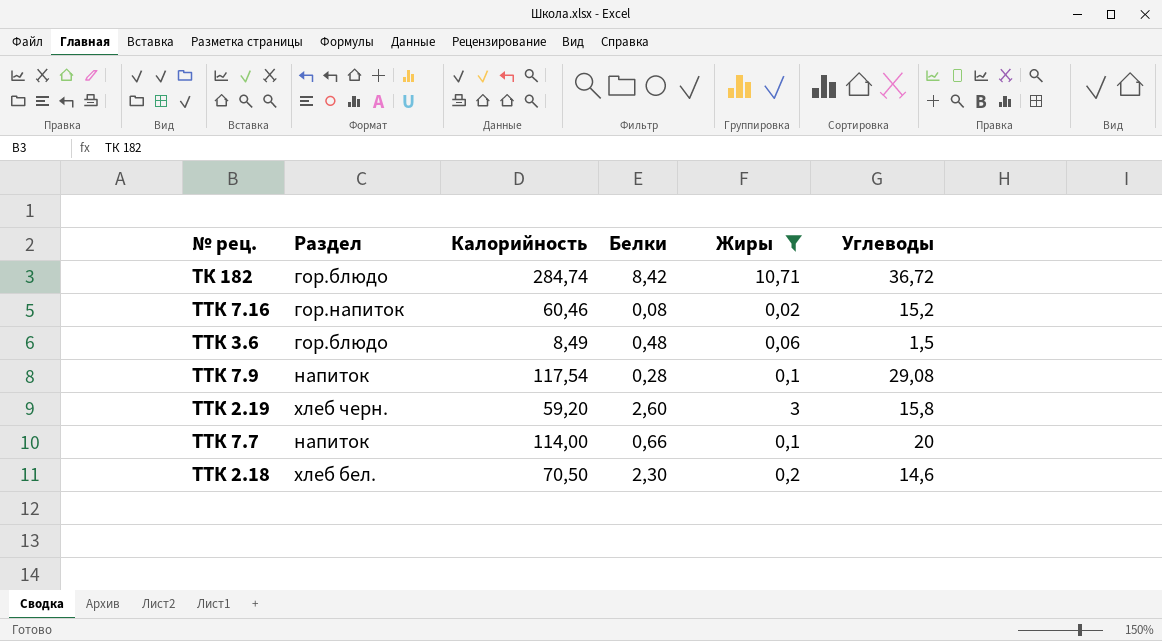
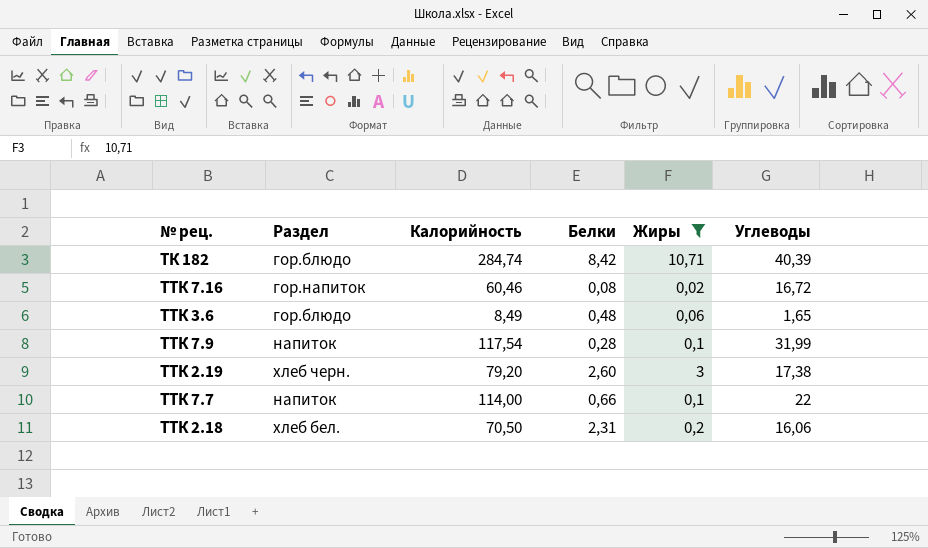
ТК 182 | Углеводы: 36,72 -> 40,39
ТТК 7.16 | Углеводы: 15,2 -> 16,72
ТТК 3.6 | Углеводы: 1,5 -> 1,65
ТТК 7.9 | Углеводы: 29,08 -> 31,99
ТТК 2.19 | Калорийность: 59,20 -> 79,20
ТТК 2.19 | Углеводы: 15,8 -> 17,38
ТТК 7.7 | Углеводы: 20 -> 22
ТТК 2.18 | Белки: 2,30 -> 2,31
ТТК 2.18 | Углеводы: 14,6 -> 16,06

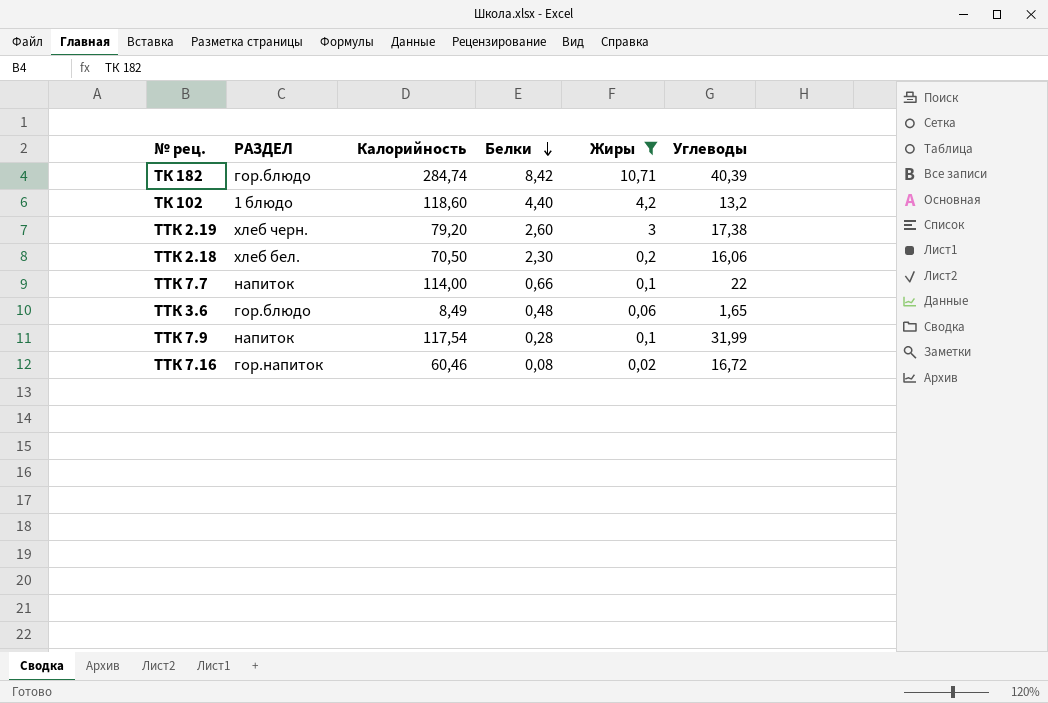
row order: none -> Белки descending
column name: Раздел -> РАЗДЕЛ
row ТК 102: none -> 1 блюдо | 118,60 | 4,40 | 4,2 | 13,2
ТТК 2.18 | Белки: 2,31 -> 2,30

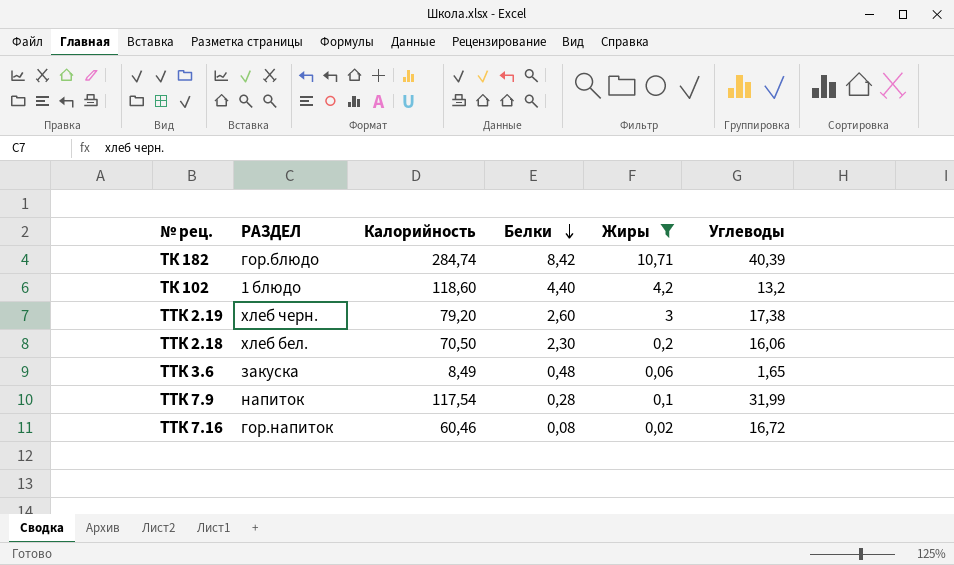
row ТТК 7.7: напиток | 114,00 | 0,66 | 0,1 | 22 -> none
ТТК 3.6 | РАЗДЕЛ: гор.блюдо -> закуска

